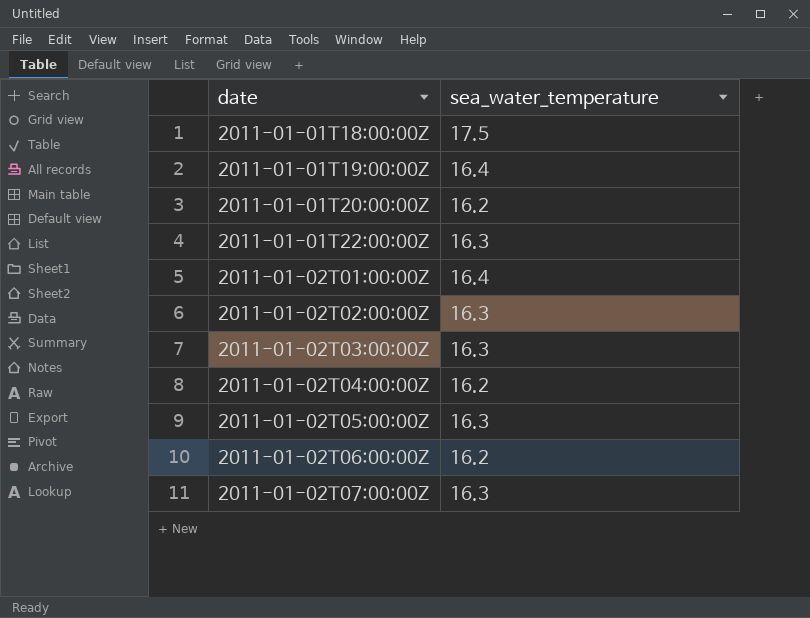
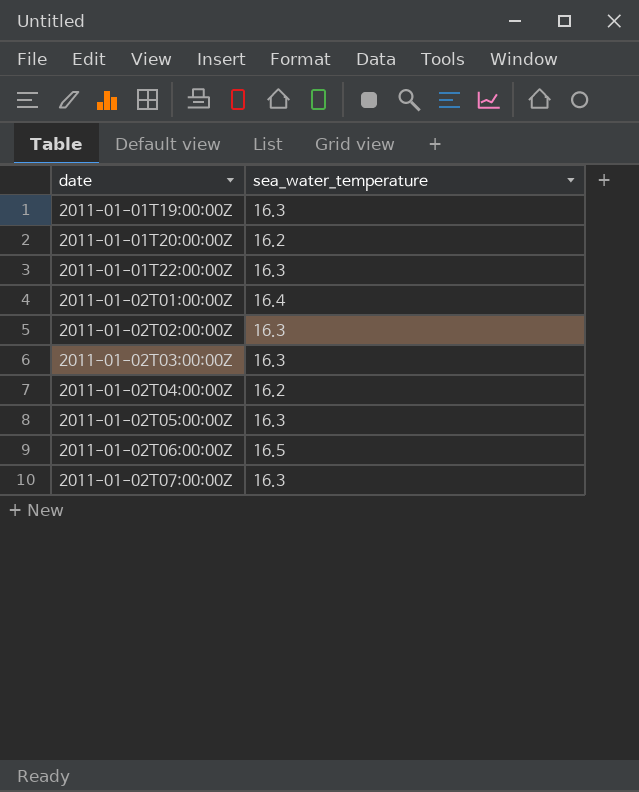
row 2011-01-01T18:00:00Z: 17.5 -> none
2011-01-01T19:00:00Z | sea_water_temperature: 16.4 -> 16.3
2011-01-02T06:00:00Z | sea_water_temperature: 16.2 -> 16.5

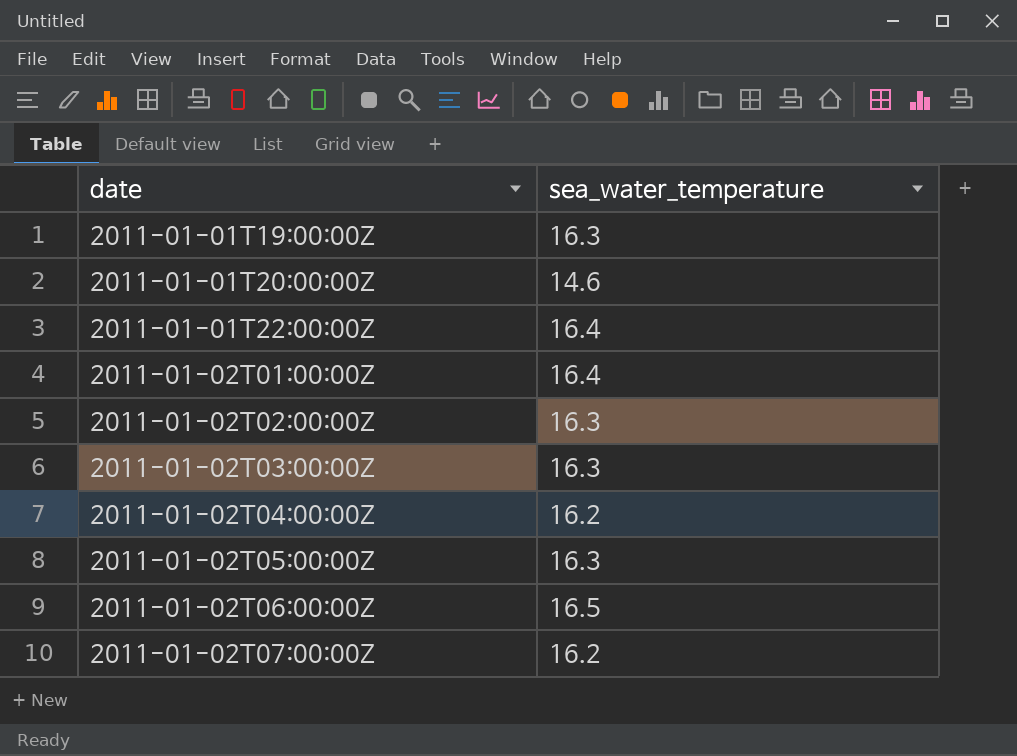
2011-01-01T20:00:00Z | sea_water_temperature: 16.2 -> 14.6
2011-01-01T22:00:00Z | sea_water_temperature: 16.3 -> 16.4
2011-01-02T07:00:00Z | sea_water_temperature: 16.3 -> 16.2

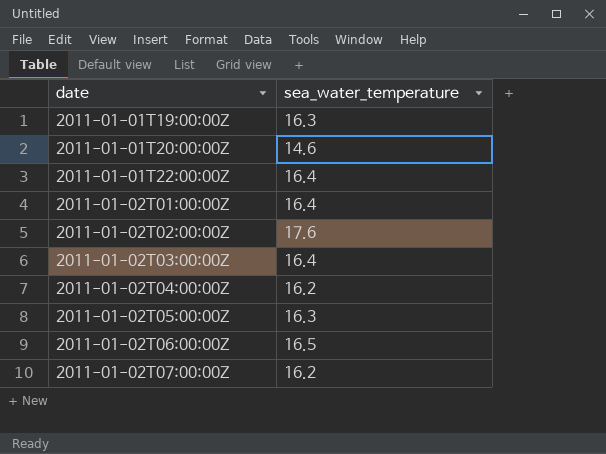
2011-01-02T02:00:00Z | sea_water_temperature: 16.3 -> 17.6
2011-01-02T03:00:00Z | sea_water_temperature: 16.3 -> 16.4

